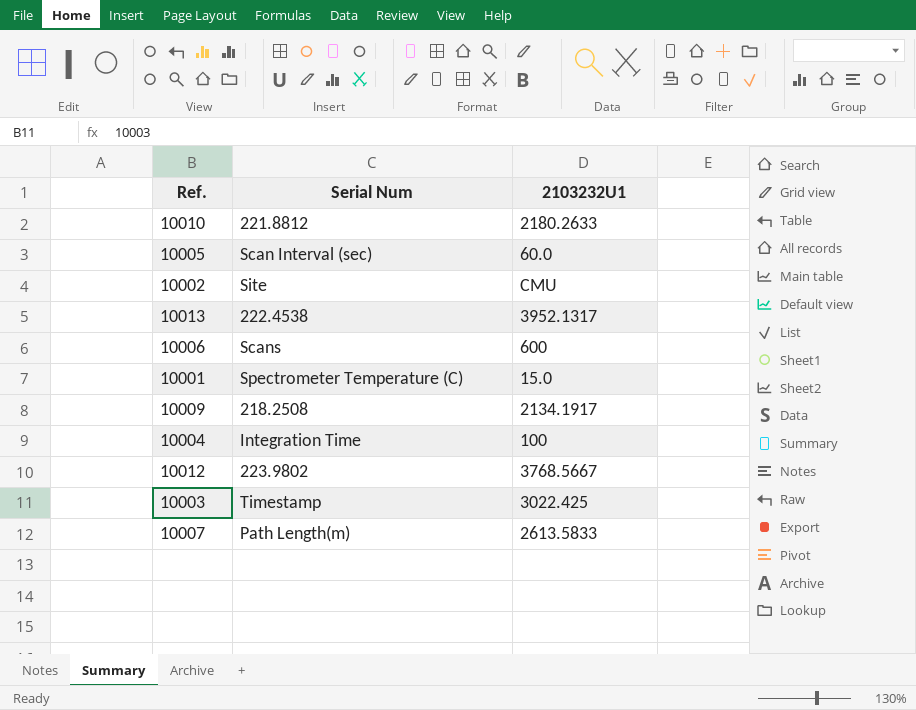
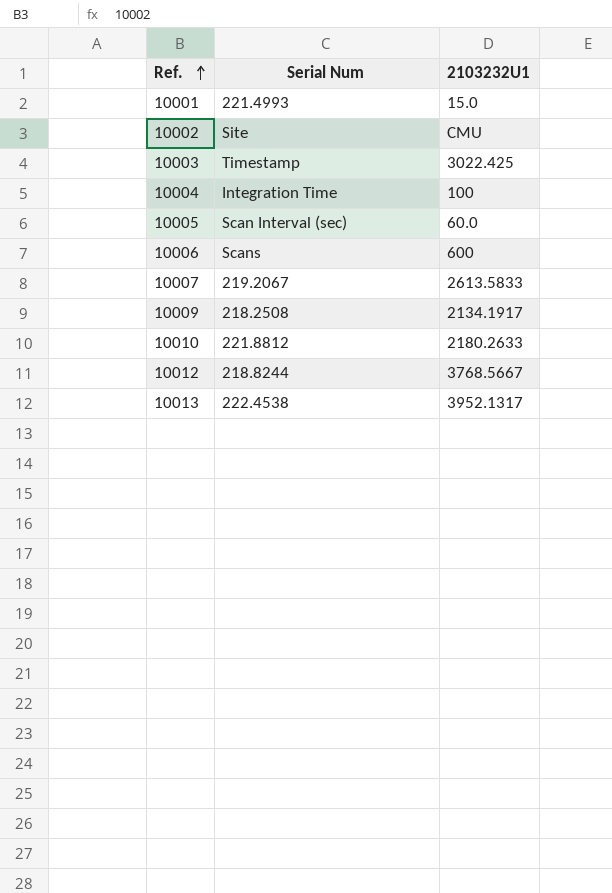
row order: none -> Ref. ascending
10001 | Serial Num: Spectrometer Temperature (C) -> 221.4993
10007 | Serial Num: Path Length(m) -> 219.2067
10012 | Serial Num: 223.9802 -> 218.8244

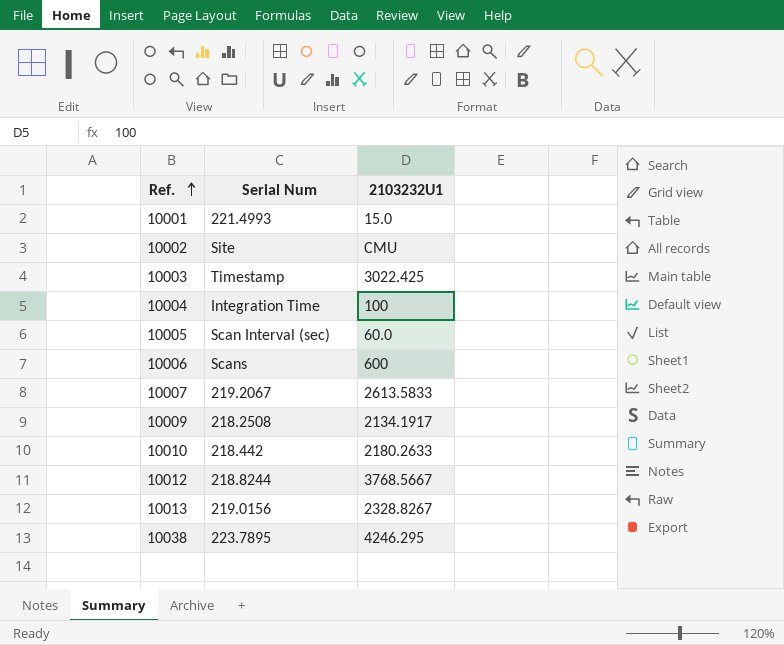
10010 | Serial Num: 221.8812 -> 218.442
10013 | Serial Num: 222.4538 -> 219.0156
10013 | 2103232U1: 3952.1317 -> 2328.8267
row 10038: none -> 223.7895 | 4246.295

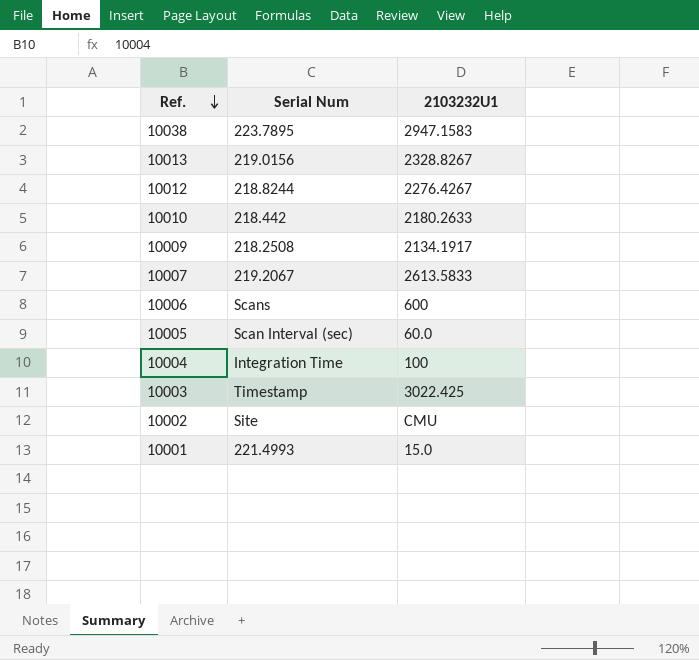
row order: Ref. ascending -> Ref. descending
10038 | 2103232U1: 4246.295 -> 2947.1583
10012 | 2103232U1: 3768.5667 -> 2276.4267

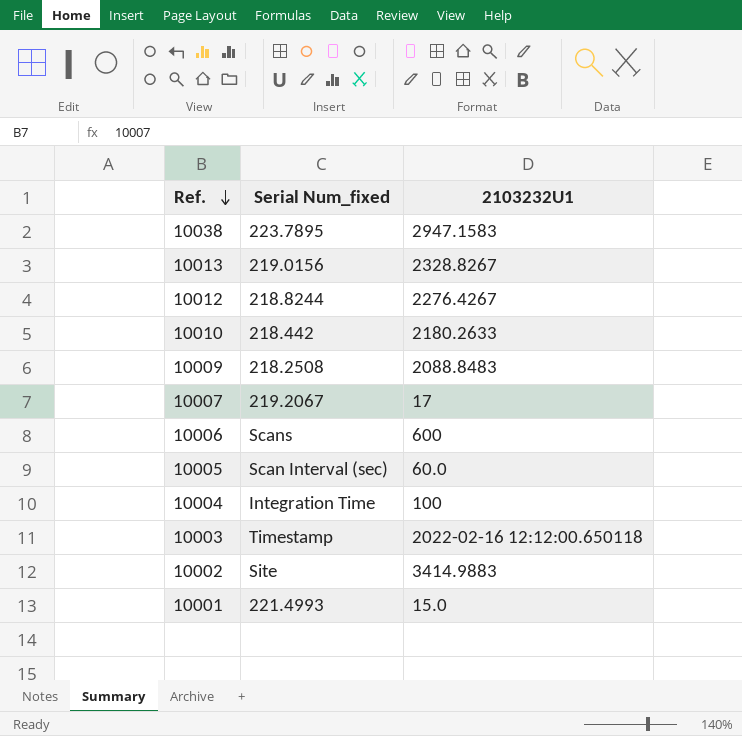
column name: Serial Num -> Serial Num_fixed
10009 | 2103232U1: 2134.1917 -> 2088.8483
10007 | 2103232U1: 2613.5833 -> 17
10003 | 2103232U1: 3022.425 -> 2022-02-16 12:12:00.650118
10002 | 2103232U1: CMU -> 3414.9883

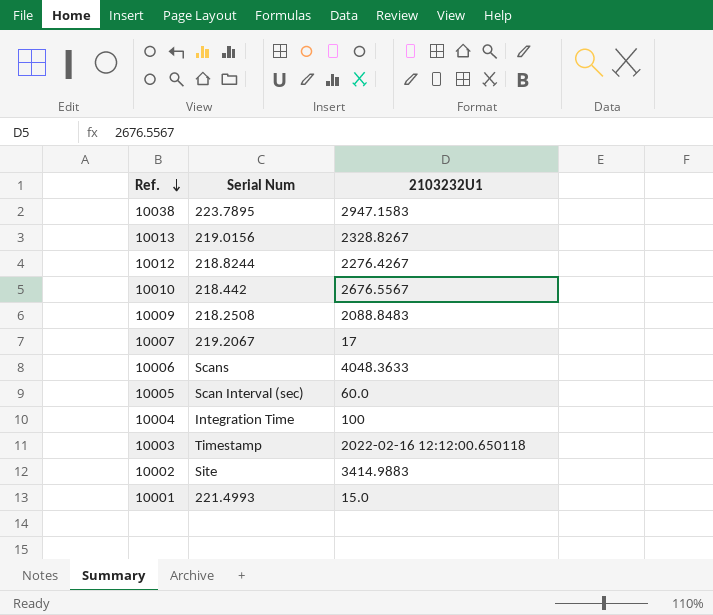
column name: Serial Num_fixed -> Serial Num
10010 | 2103232U1: 2180.2633 -> 2676.5567
10006 | 2103232U1: 600 -> 4048.3633

